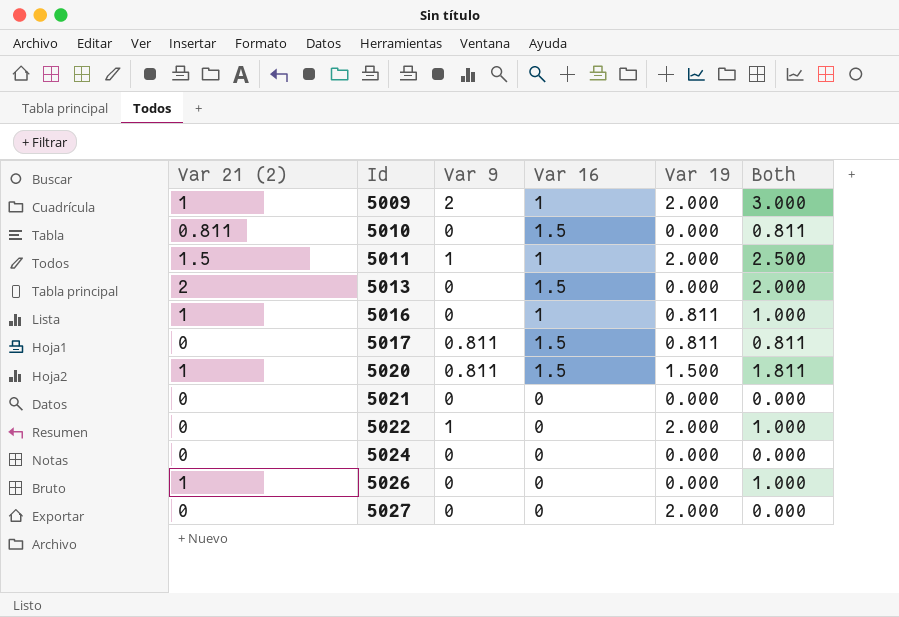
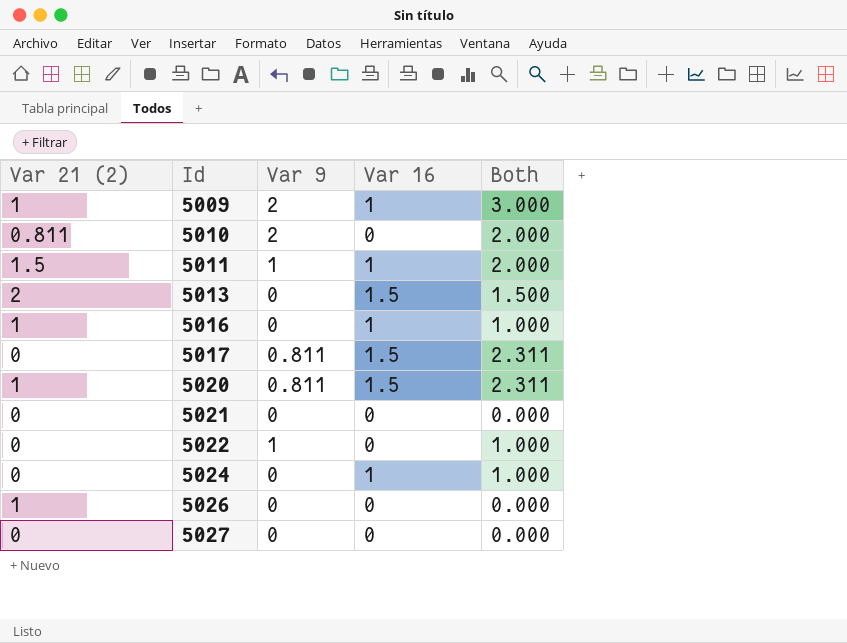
column Var 19 | position: 5 -> none
column Both | formula: [Var 21 (2)] + [Var 9] -> [Var 9] + [Var 16]
5010 | Var 9: 0 -> 2
5010 | Var 16: 1.5 -> 0
5024 | Var 16: 0 -> 1

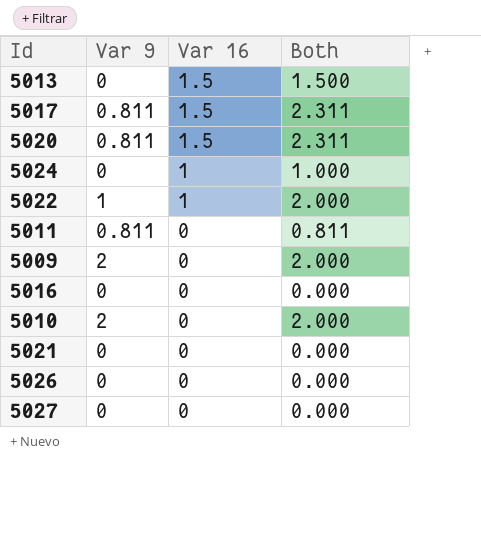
row order: Id ascending -> Var 16 descending
column Var 21 (2) | position: 1 -> none
5022 | Var 16: 0 -> 1
5022 | Both: 1.000 -> 2.000
5011 | Var 9: 1 -> 0.811
5011 | Var 16: 1 -> 0
5011 | Both: 2.000 -> 0.811
5009 | Var 16: 1 -> 0
5009 | Both: 3.000 -> 2.000
5016 | Var 16: 1 -> 0
5016 | Both: 1.000 -> 0.000

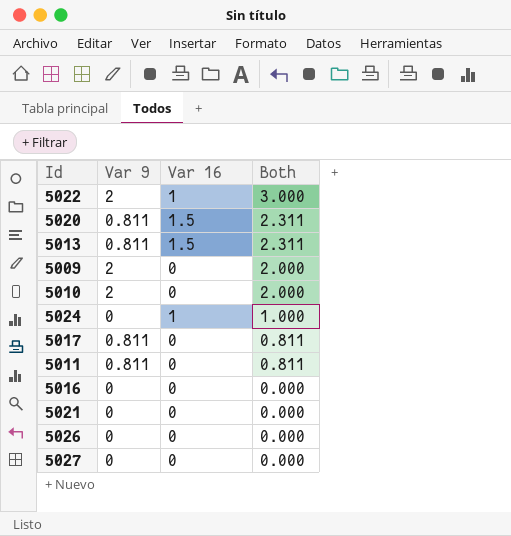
row order: Var 16 descending -> Both descending
5022 | Var 9: 1 -> 2
5022 | Both: 2.000 -> 3.000
5013 | Var 9: 0 -> 0.811
5013 | Both: 1.500 -> 2.311
5017 | Var 16: 1.5 -> 0
5017 | Both: 2.311 -> 0.811

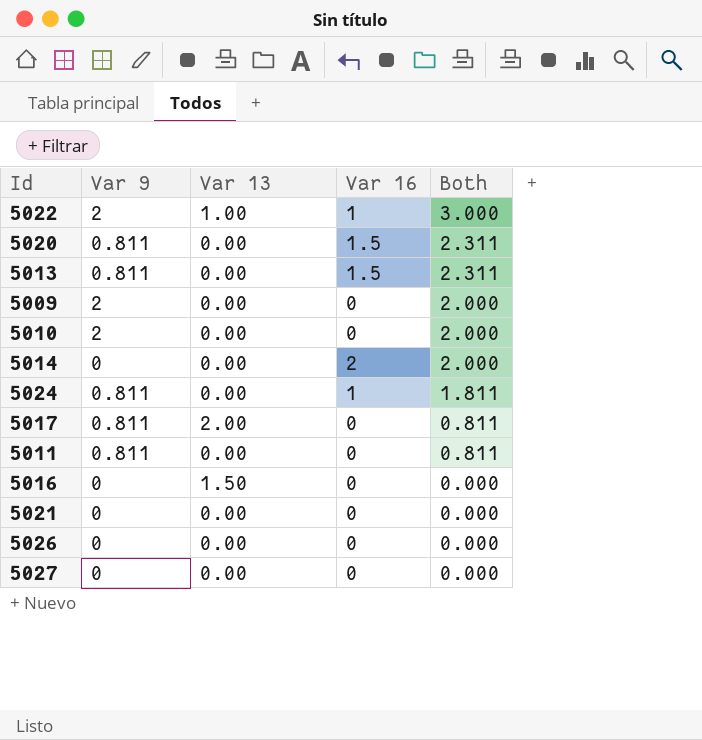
column Var 13 | position: none -> 3
row 5014: none -> 0 | 0.00 | 2 | 2.000
5024 | Var 9: 0 -> 0.811
5024 | Both: 1.000 -> 1.811

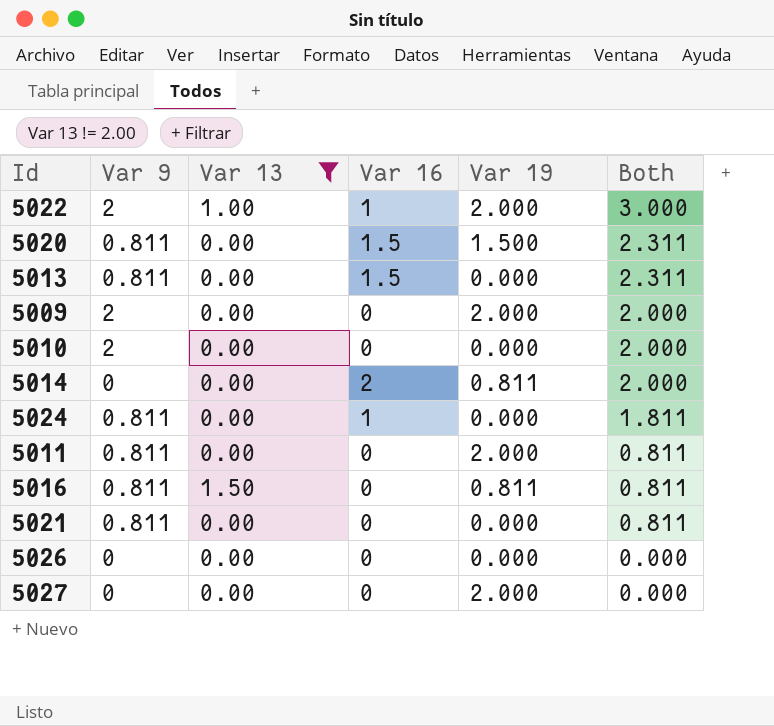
filter: none -> Var 13 != 2.00
column Var 19 | position: none -> 5
5016 | Var 9: 0 -> 0.811
5016 | Both: 0.000 -> 0.811
5021 | Var 9: 0 -> 0.811
5021 | Both: 0.000 -> 0.811

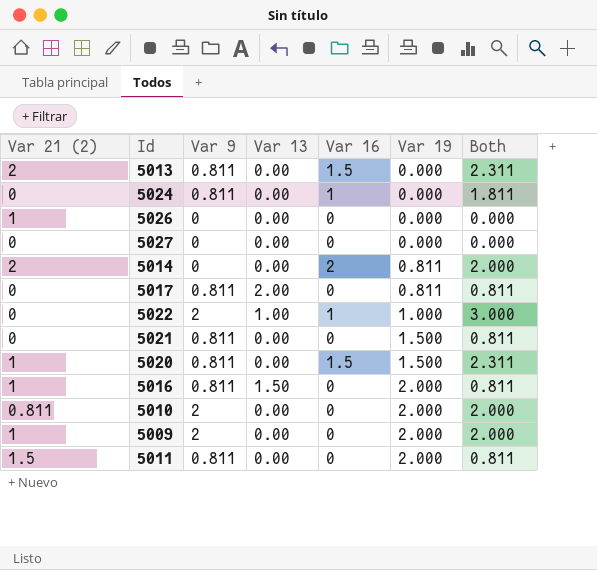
filter: Var 13 != 2.00 -> none
row order: Both descending -> Var 19 ascending
column Var 21 (2) | position: none -> 1
5027 | Var 19: 2.000 -> 0.000
5022 | Var 19: 2.000 -> 1.000
5021 | Var 19: 0.000 -> 1.500
5016 | Var 19: 0.811 -> 2.000
5010 | Var 19: 0.000 -> 2.000

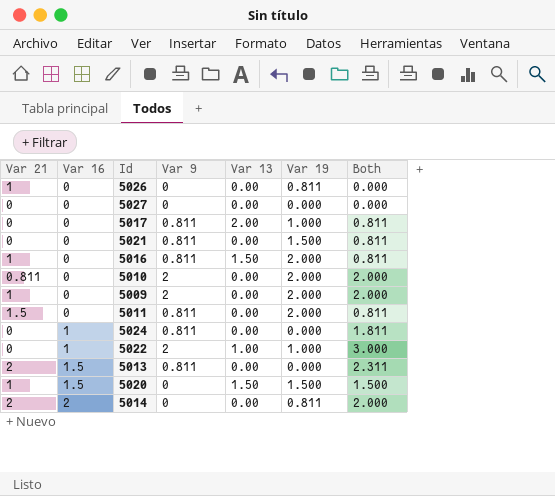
row order: Var 19 ascending -> Var 16 ascending
column name: Var 21 (2) -> Var 21
column Var 16 | position: 5 -> 2
5026 | Var 19: 0.000 -> 0.811
5017 | Var 19: 0.811 -> 1.000
5020 | Var 9: 0.811 -> 0
5020 | Var 13: 0.00 -> 1.50
5020 | Both: 2.311 -> 1.500

